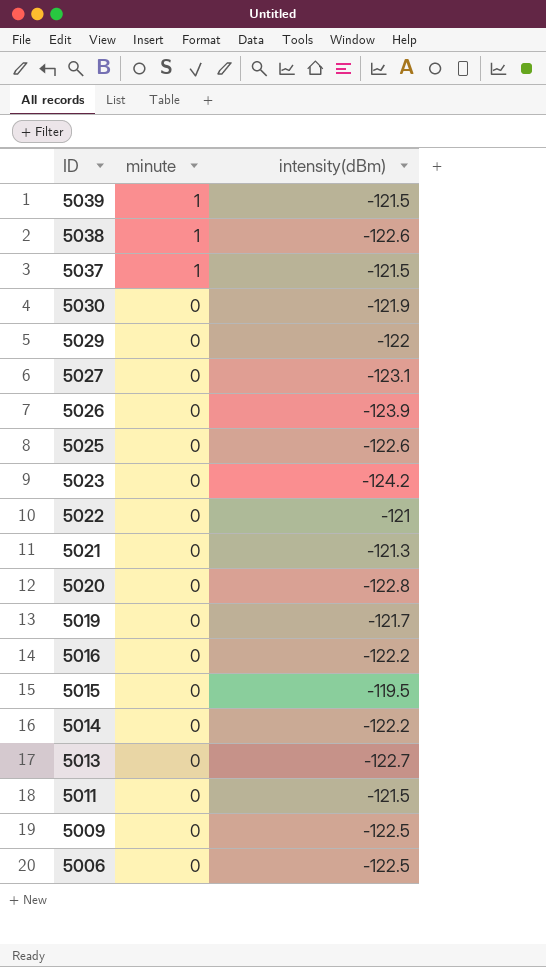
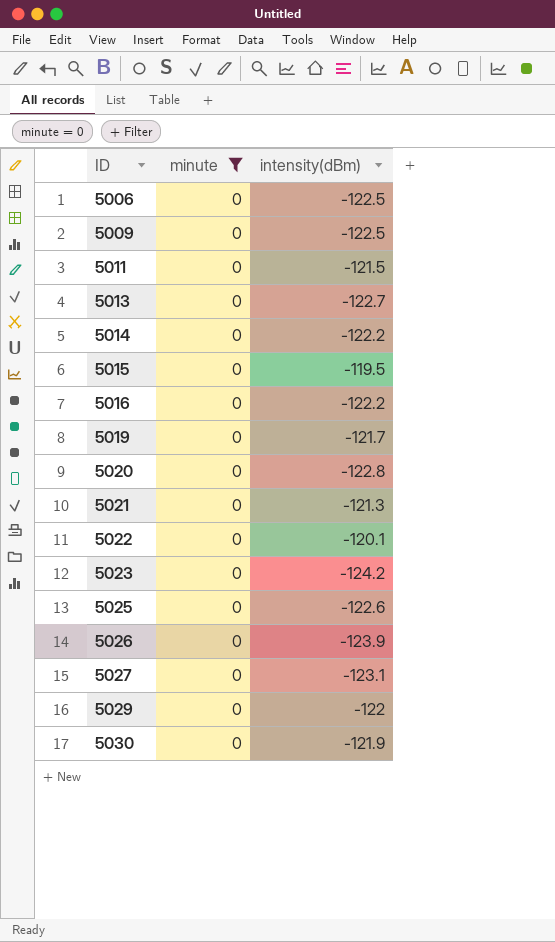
filter: none -> minute = 0
row order: ID descending -> ID ascending
5022 | intensity(dBm): -121 -> -120.1

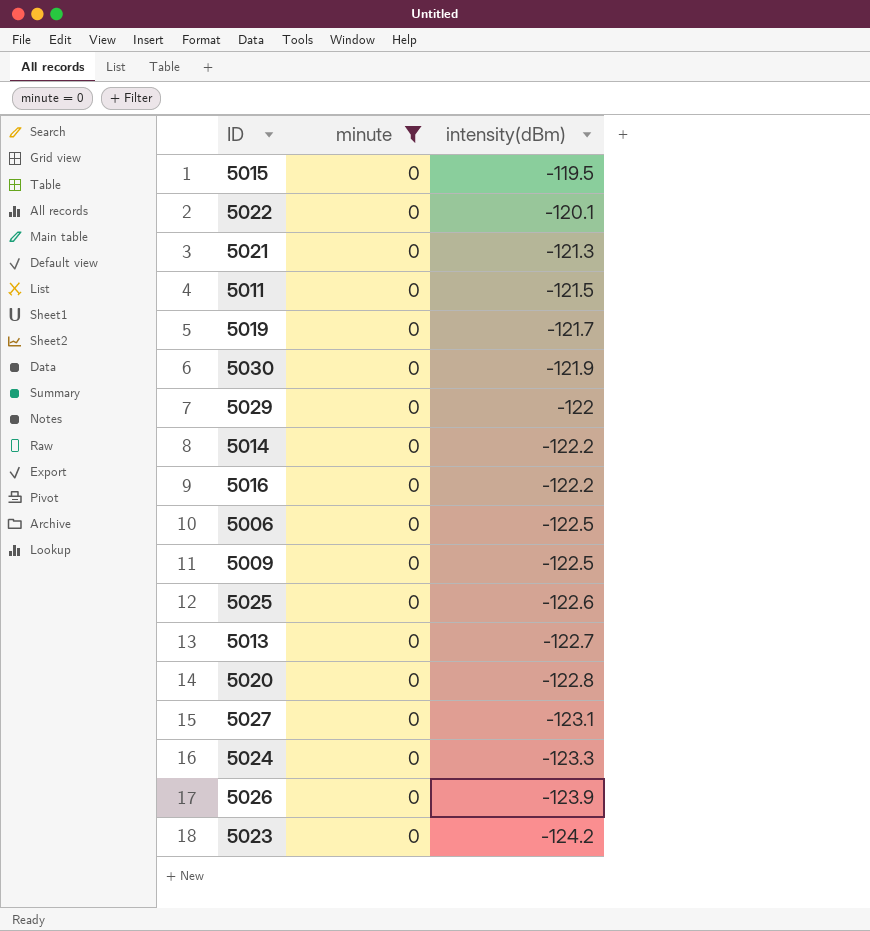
row order: ID ascending -> intensity(dBm) descending
row 5024: none -> 0 | -123.3

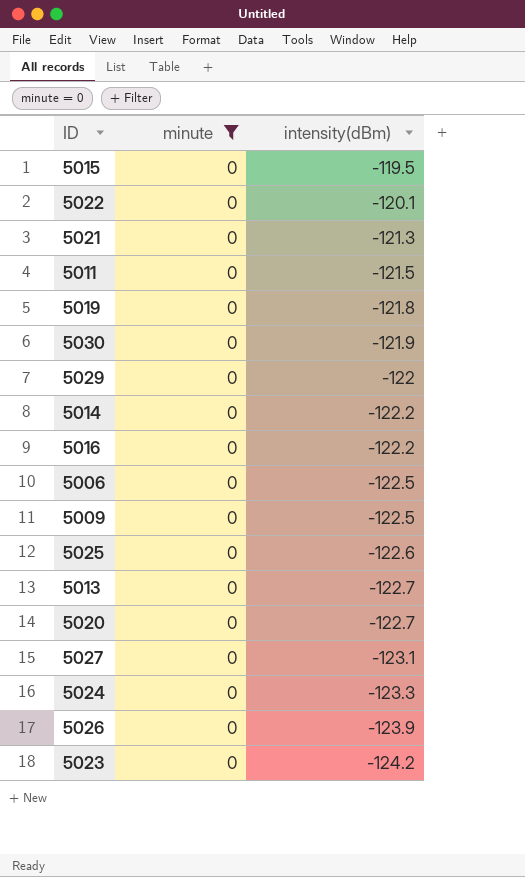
5019 | intensity(dBm): -121.7 -> -121.8
5020 | intensity(dBm): -122.8 -> -122.7

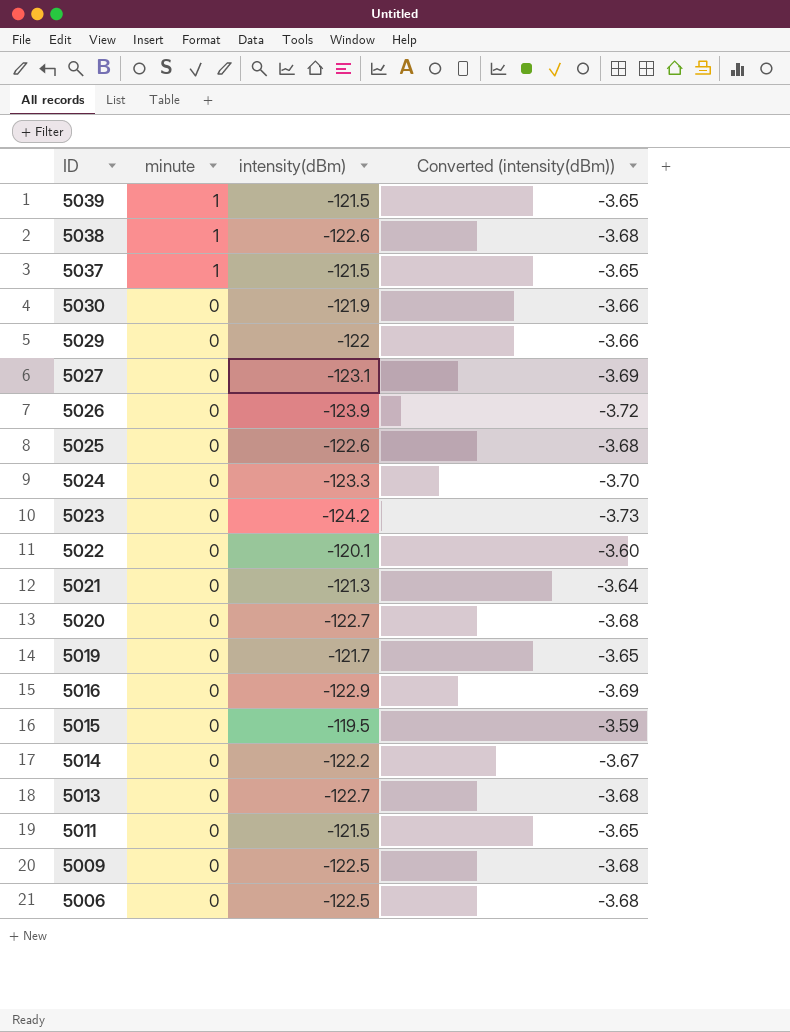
filter: minute = 0 -> none
row order: intensity(dBm) descending -> ID descending
column Converted (intensity(dBm)) | formula: none -> [intensity(dBm)] * 0.03
5019 | intensity(dBm): -121.8 -> -121.7
5016 | intensity(dBm): -122.2 -> -122.9

